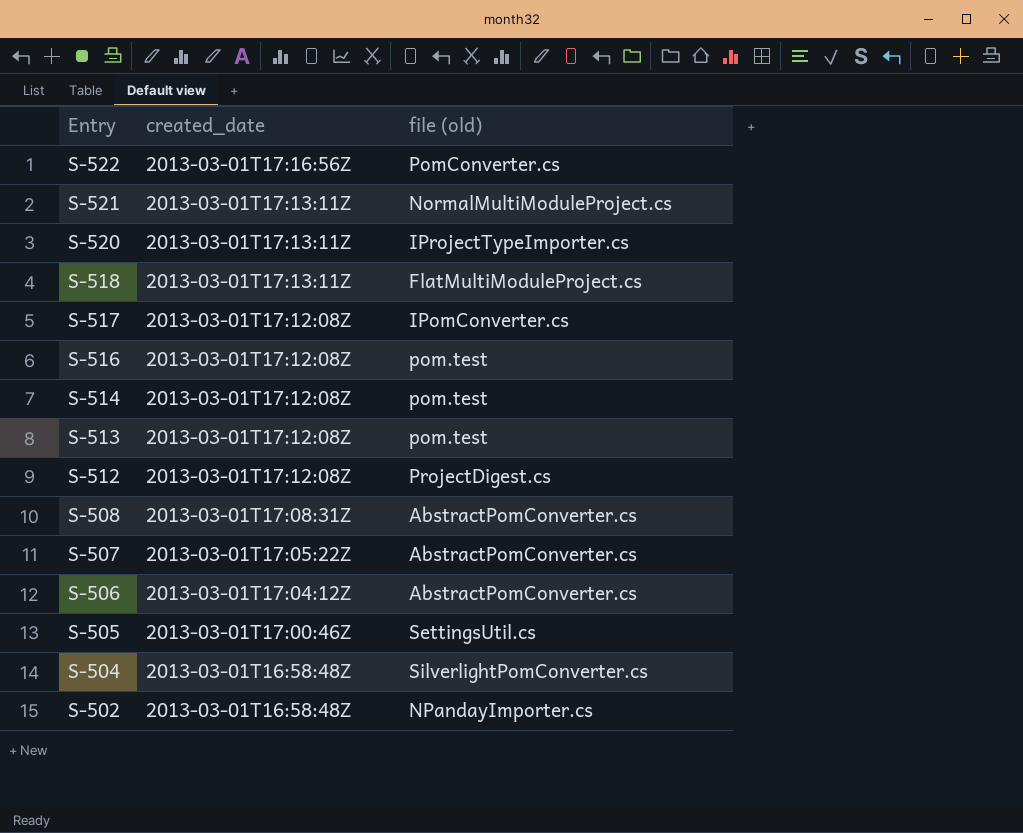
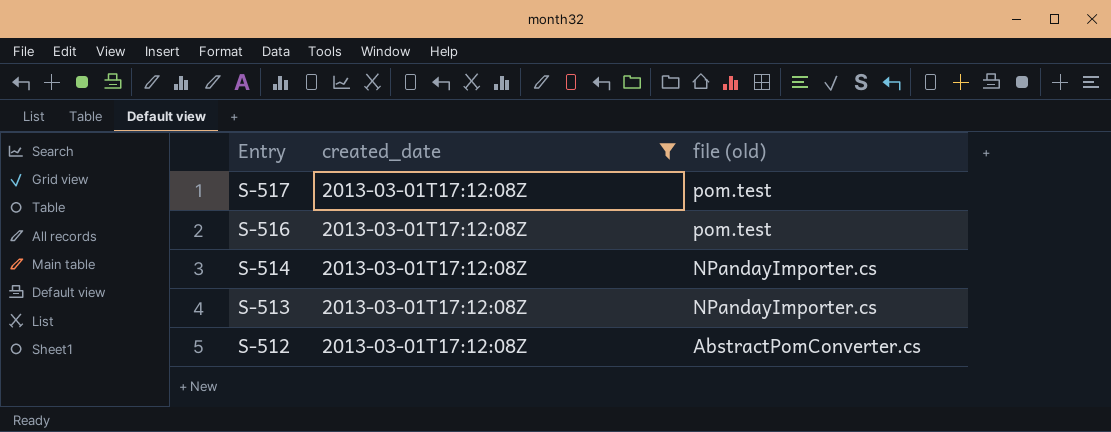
filter: none -> created_date = 2013-03-01T17:12:08Z
S-517 | file (old): IPomConverter.cs -> pom.test
S-514 | file (old): pom.test -> NPandayImporter.cs
S-513 | file (old): pom.test -> NPandayImporter.cs
S-512 | file (old): ProjectDigest.cs -> AbstractPomConverter.cs

